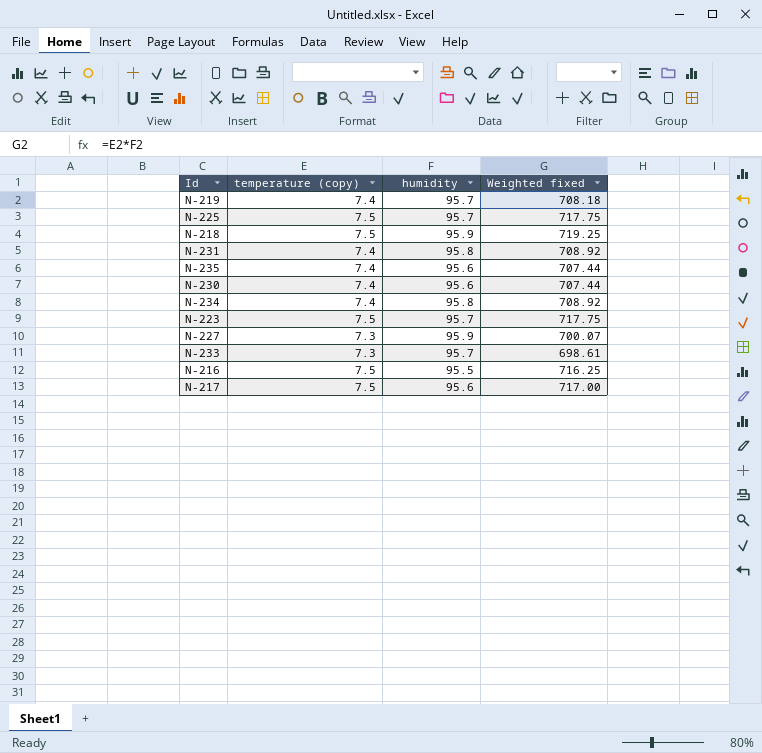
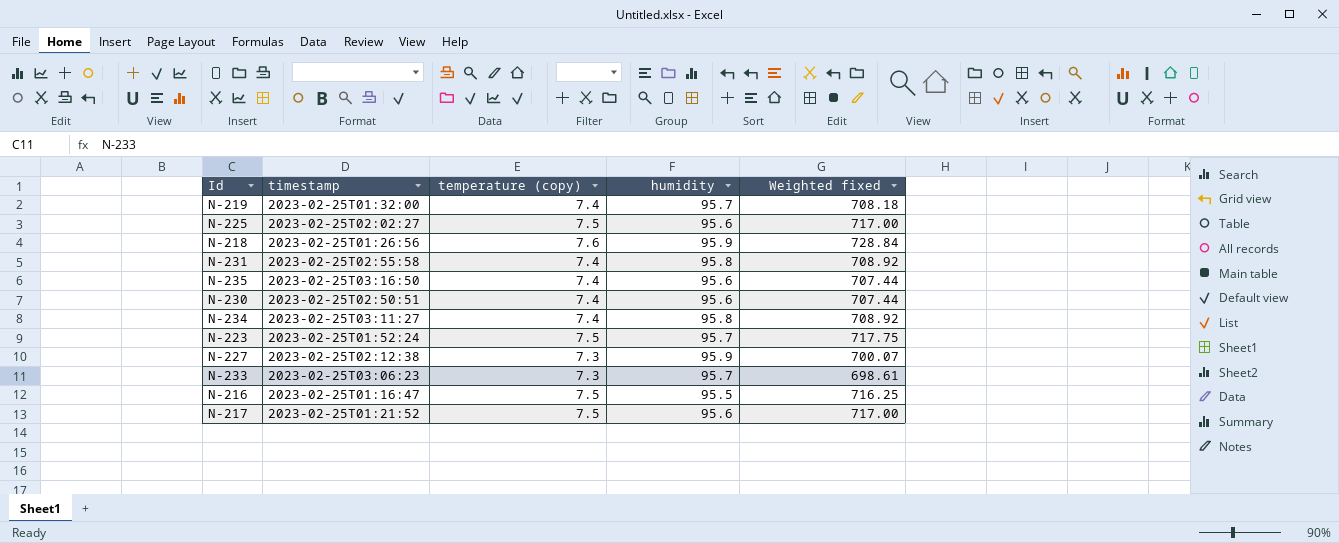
column timestamp | position: none -> 2
N-225 | humidity: 95.7 -> 95.6
N-225 | Weighted fixed: 717.75 -> 717.00
N-218 | temperature (copy): 7.5 -> 7.6
N-218 | Weighted fixed: 719.25 -> 728.84

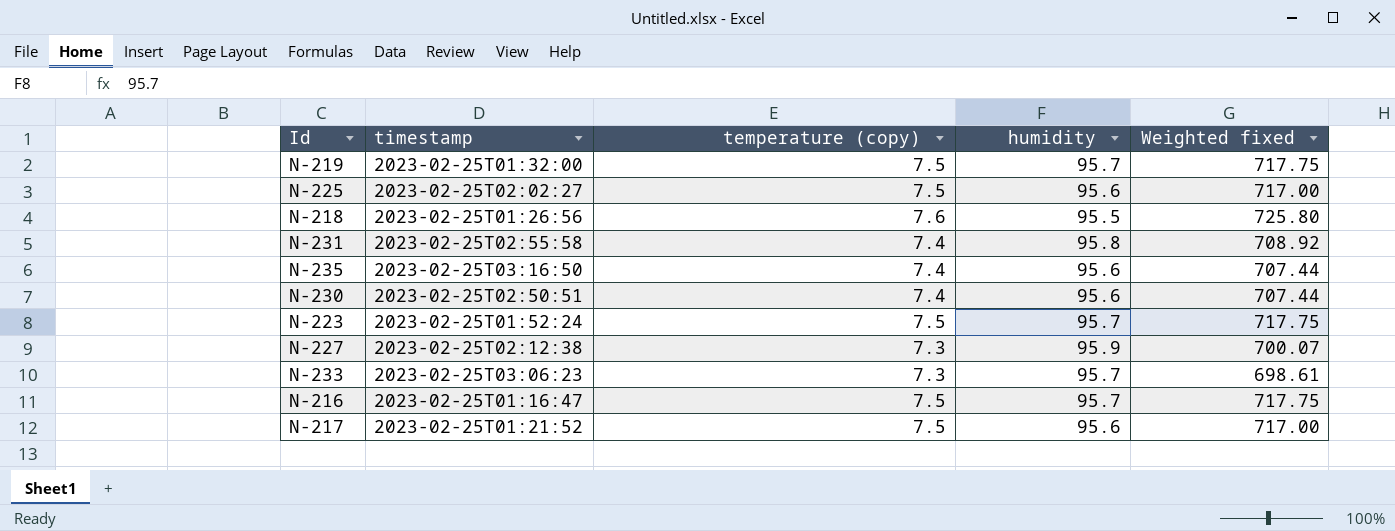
row N-234: 2023-02-25T03:11:27 | 7.4 | 95.8 | 708.92 -> none
N-219 | temperature (copy): 7.4 -> 7.5
N-219 | Weighted fixed: 708.18 -> 717.75
N-218 | humidity: 95.9 -> 95.5
N-218 | Weighted fixed: 728.84 -> 725.80
N-216 | humidity: 95.5 -> 95.7
N-216 | Weighted fixed: 716.25 -> 717.75

